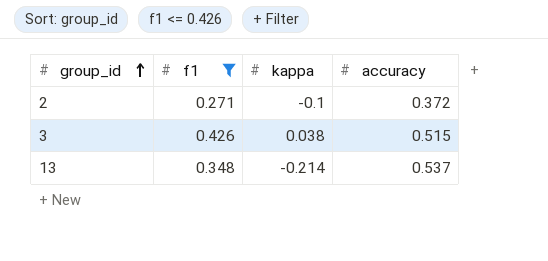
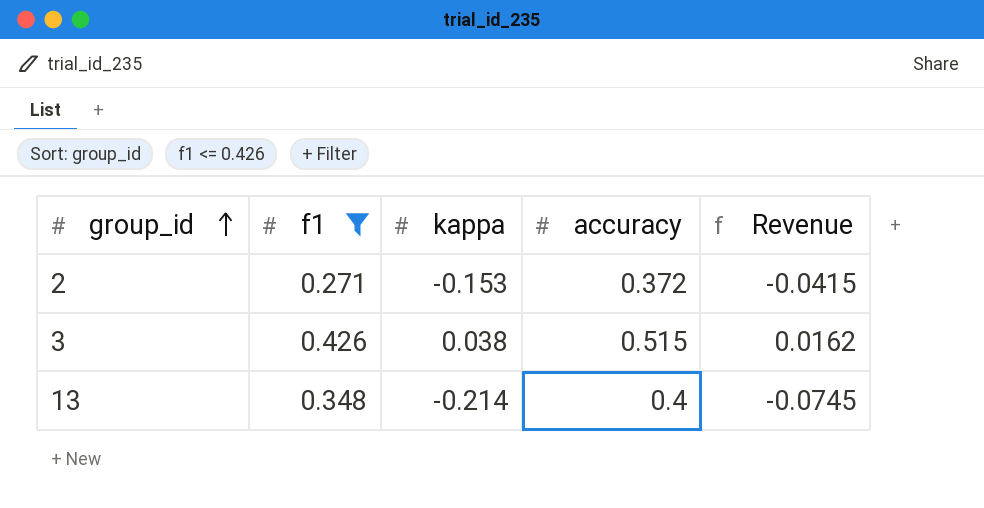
column Revenue | formula: none -> [f1] * [kappa]
2 | kappa: -0.1 -> -0.153
13 | accuracy: 0.537 -> 0.4

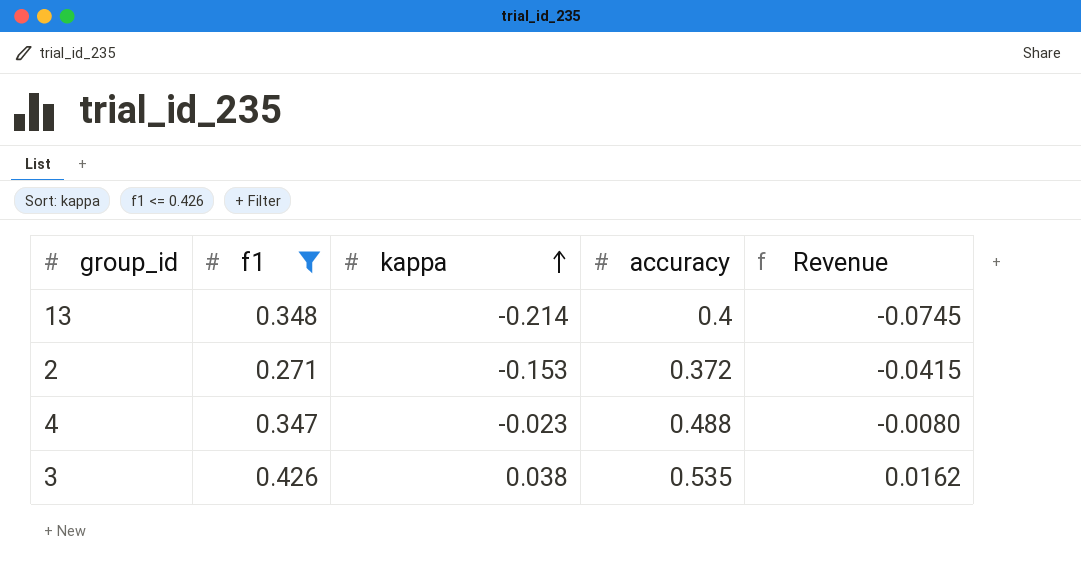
row order: group_id ascending -> kappa ascending
row 4: none -> 0.347 | -0.023 | 0.488 | -0.0080
3 | accuracy: 0.515 -> 0.535

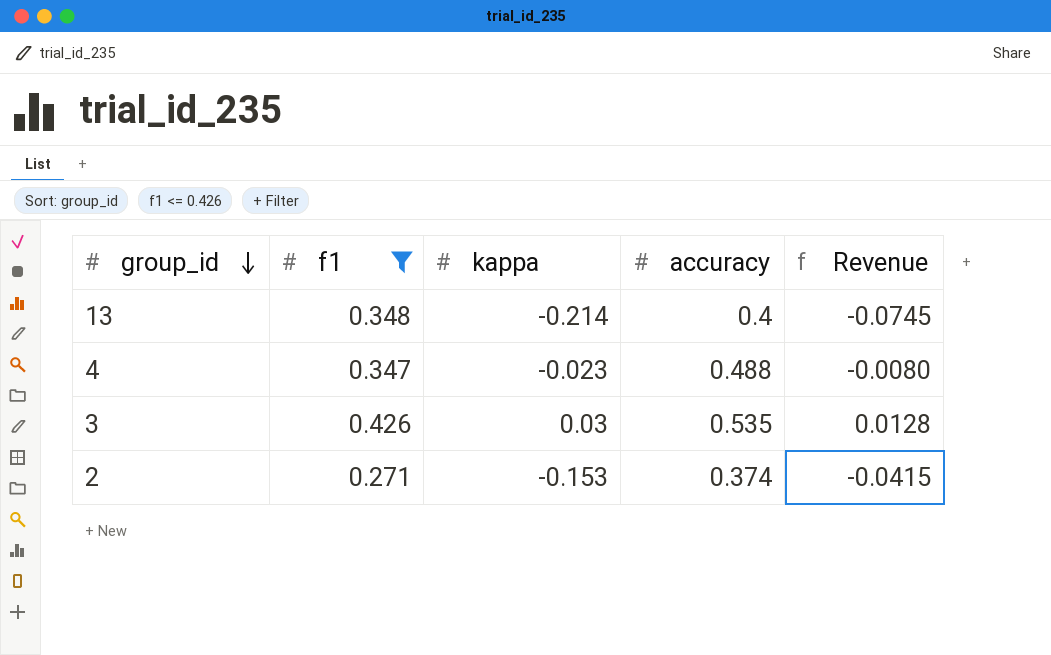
row order: kappa ascending -> group_id descending
3 | kappa: 0.038 -> 0.03
3 | Revenue: 0.0162 -> 0.0128
2 | accuracy: 0.372 -> 0.374

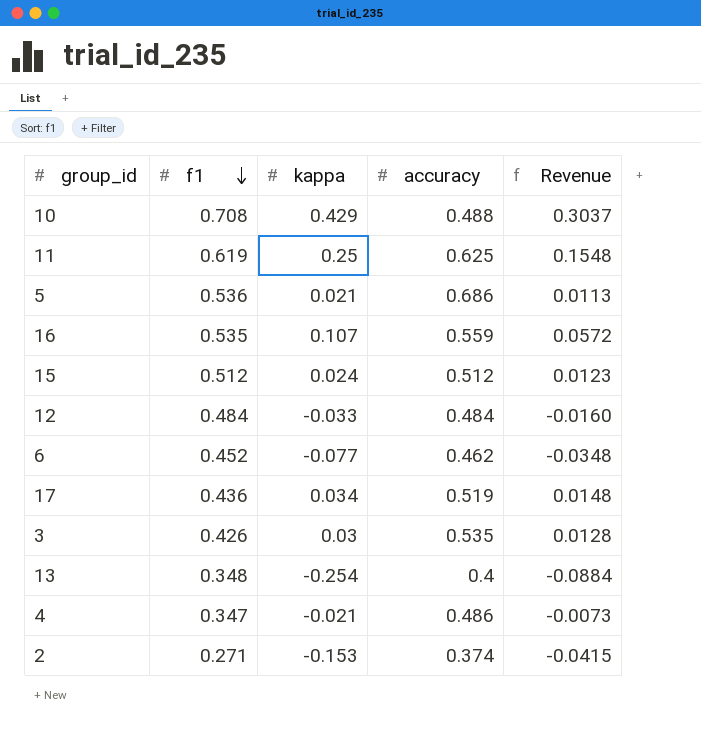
filter: f1 <= 0.426 -> none
row order: group_id descending -> f1 descending
13 | kappa: -0.214 -> -0.254
13 | Revenue: -0.0745 -> -0.0884
4 | kappa: -0.023 -> -0.021
4 | accuracy: 0.488 -> 0.486
4 | Revenue: -0.0080 -> -0.0073

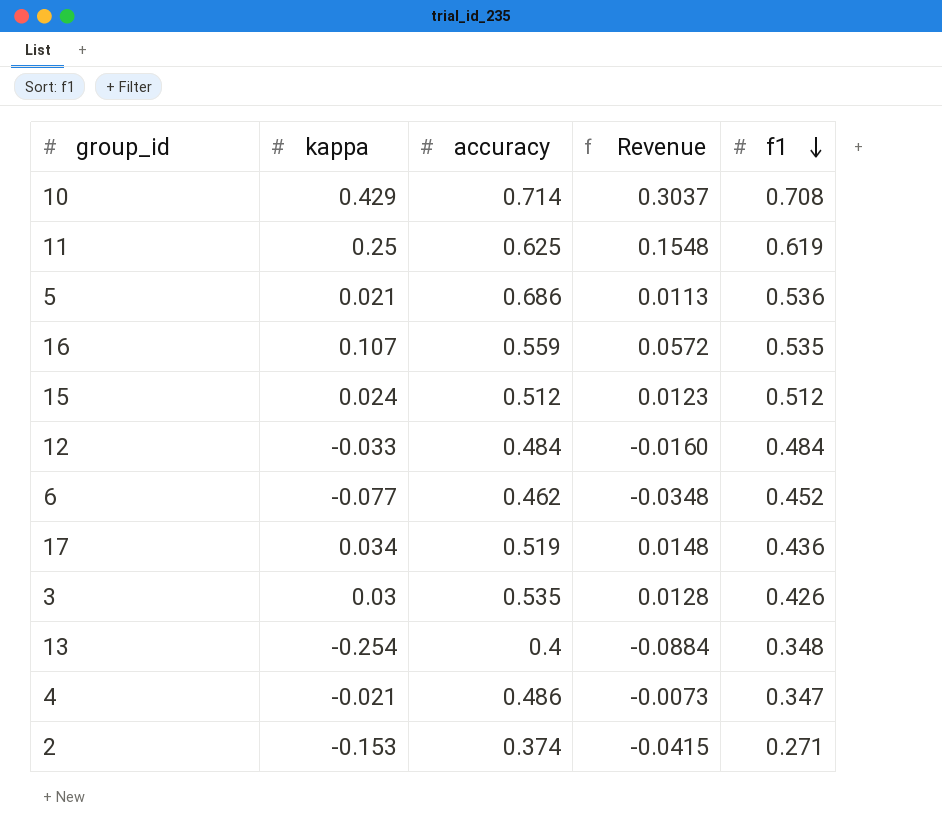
column f1 | position: 2 -> 5
10 | accuracy: 0.488 -> 0.714

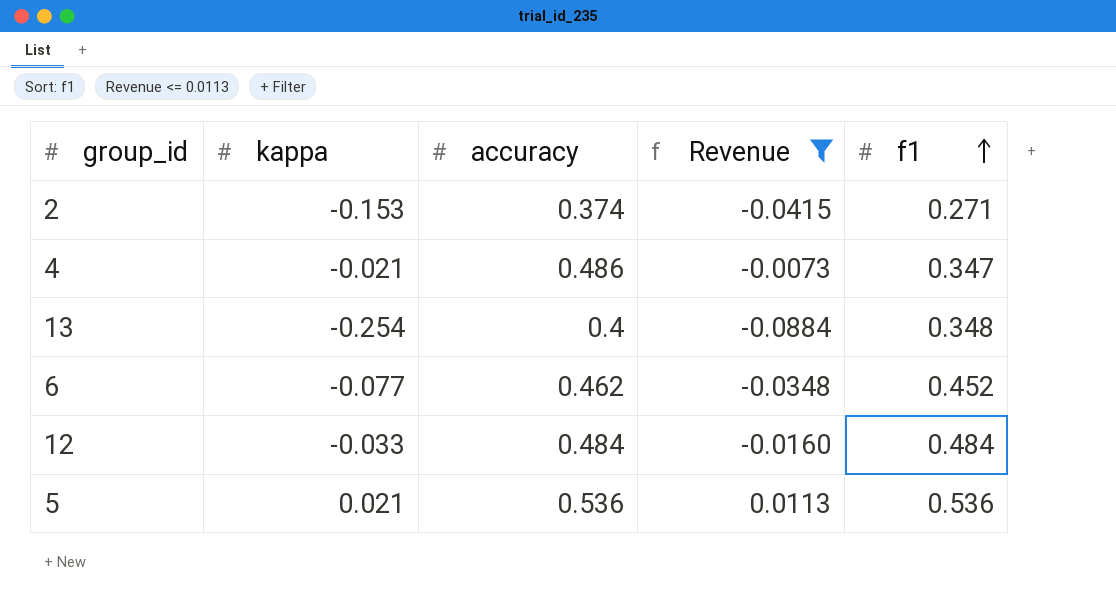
filter: none -> Revenue <= 0.0113
row order: f1 descending -> f1 ascending
5 | accuracy: 0.686 -> 0.536

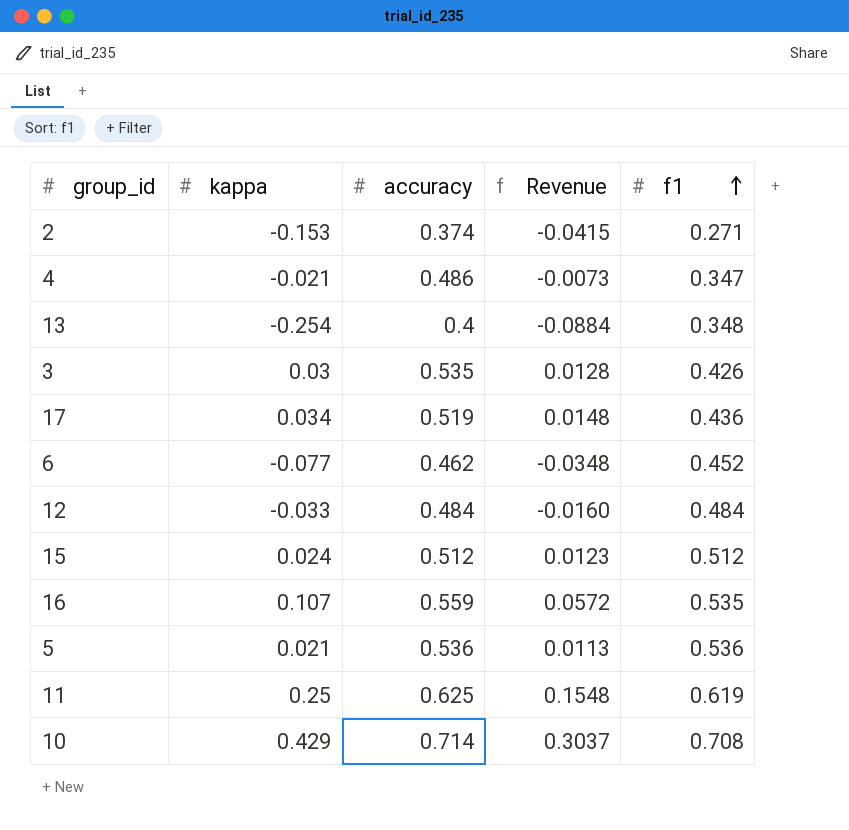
filter: Revenue <= 0.0113 -> none

